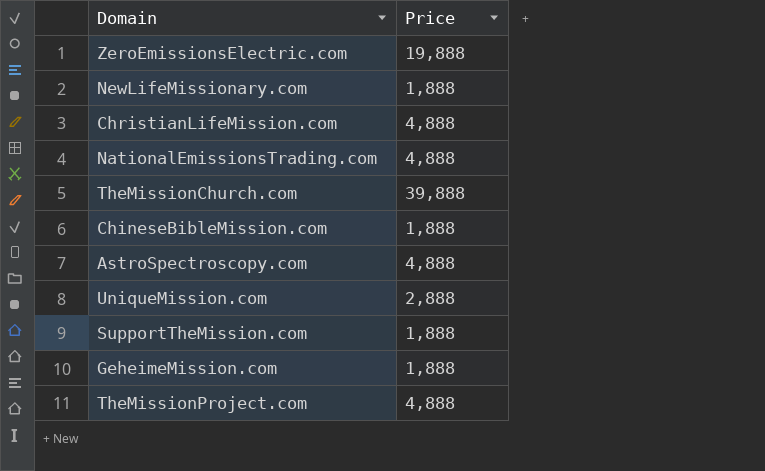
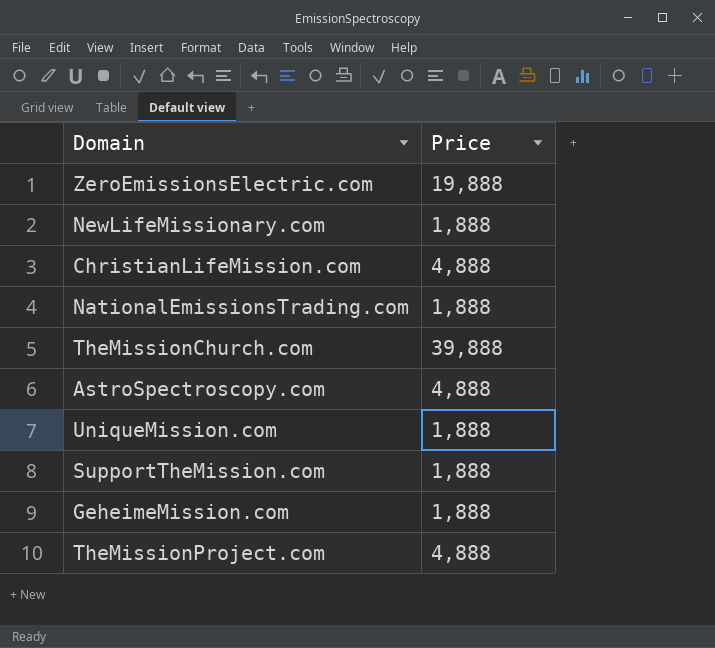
row ChineseBibleMission.com: 1,888 -> none
NationalEmissionsTrading.com | Price: 4,888 -> 1,888
UniqueMission.com | Price: 2,888 -> 1,888

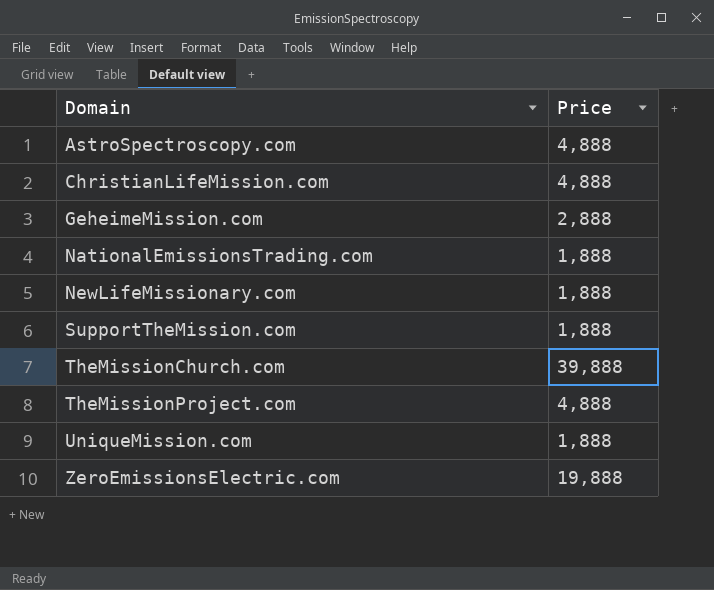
row order: none -> Domain ascending
GeheimeMission.com | Price: 1,888 -> 2,888

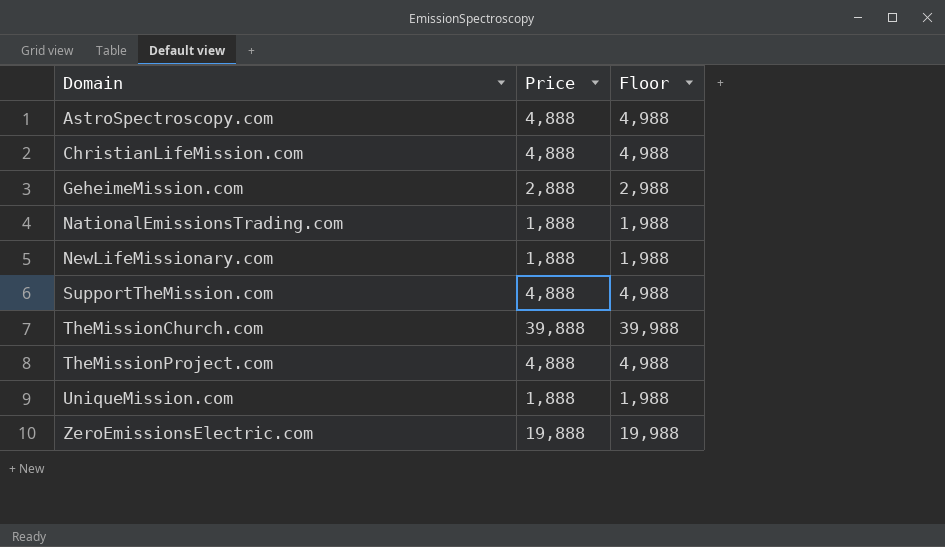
column Floor | formula: none -> [Price] + 100
SupportTheMission.com | Price: 1,888 -> 4,888

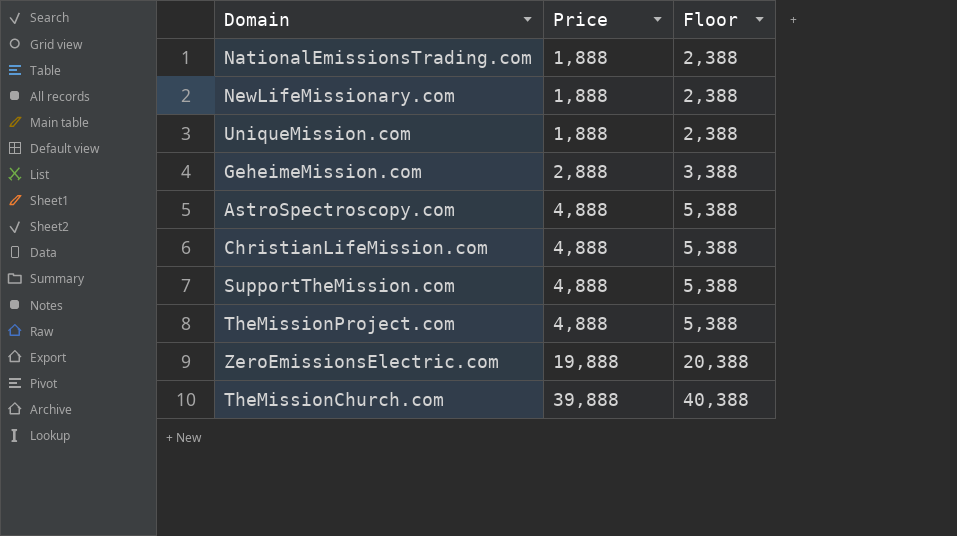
row order: Domain ascending -> Price ascending
column Floor | formula: [Price] + 100 -> [Price] + 500

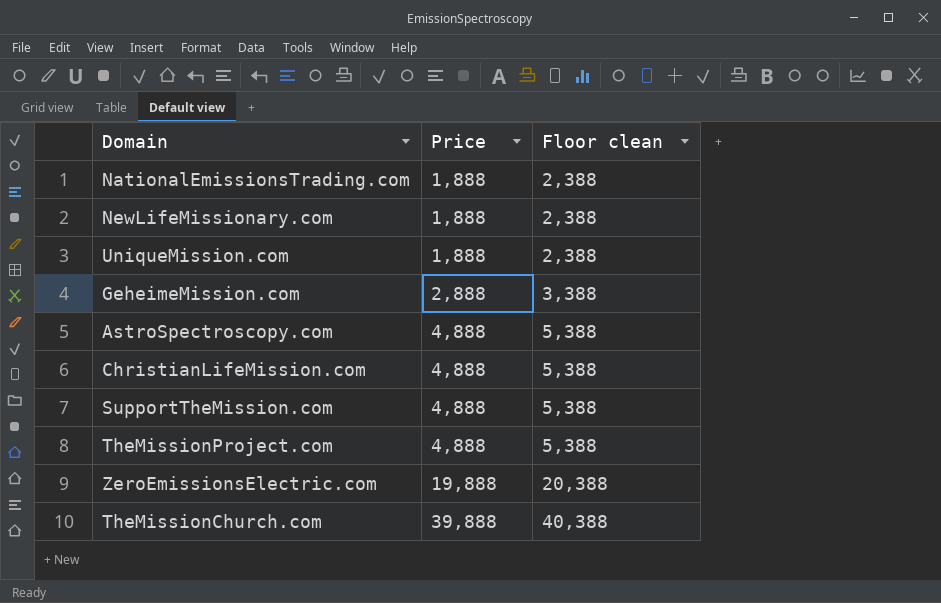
column name: Floor -> Floor clean

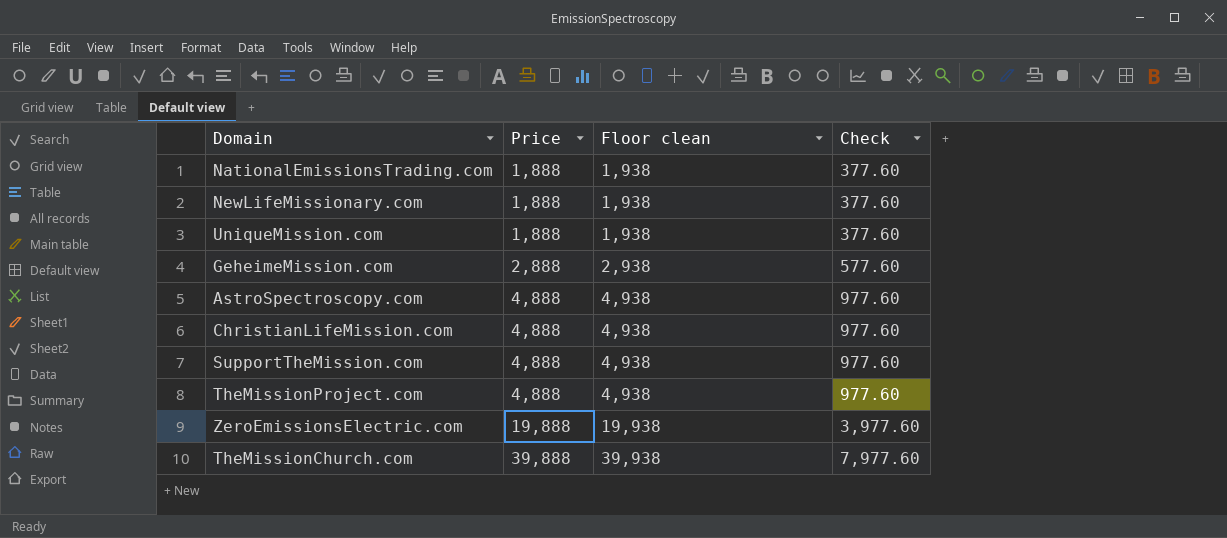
column Floor clean | formula: [Price] + 500 -> [Price] + 50
column Check | formula: none -> [Price] * 0.2

